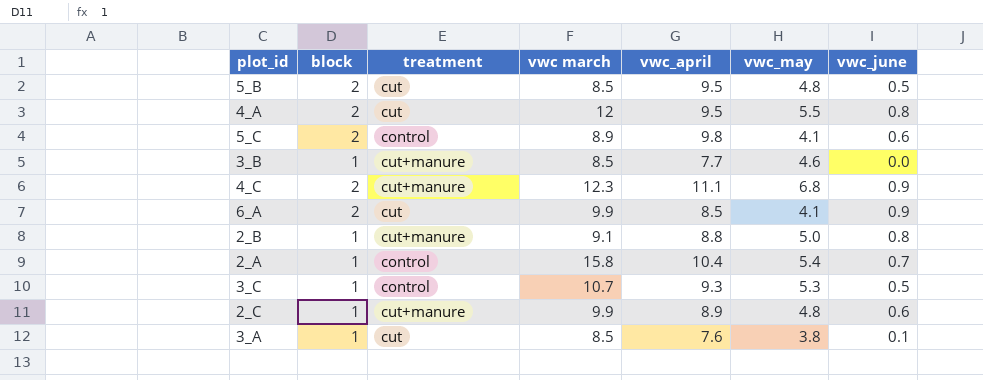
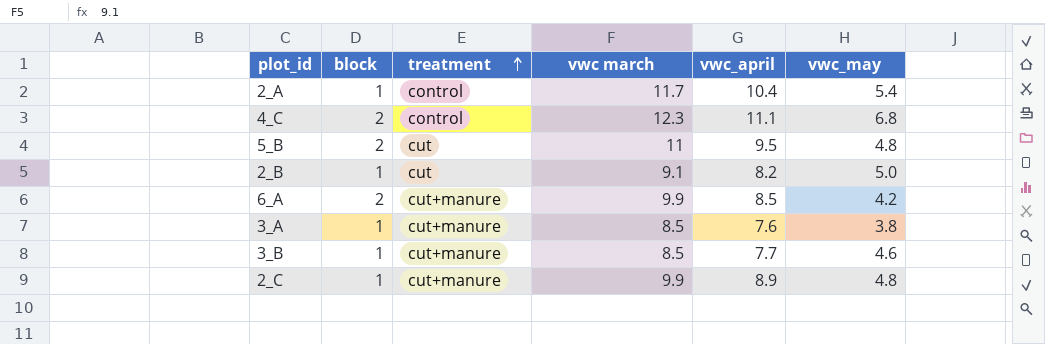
row order: none -> treatment ascending
column vwc_june | position: 7 -> none
row 4_A: 2 | cut | 12 | 9.5 | 5.5 | 0.8 -> none
row 5_C: 2 | control | 8.9 | 9.8 | 4.1 | 0.6 -> none
row 3_C: 1 | control | 10.7 | 9.3 | 5.3 | 0.5 -> none
2_A | vwc march: 15.8 -> 11.7
4_C | treatment: cut+manure -> control
5_B | vwc march: 8.5 -> 11
2_B | treatment: cut+manure -> cut
2_B | vwc_april: 8.8 -> 8.2
6_A | treatment: cut -> cut+manure
6_A | vwc_may: 4.1 -> 4.2
3_A | treatment: cut -> cut+manure

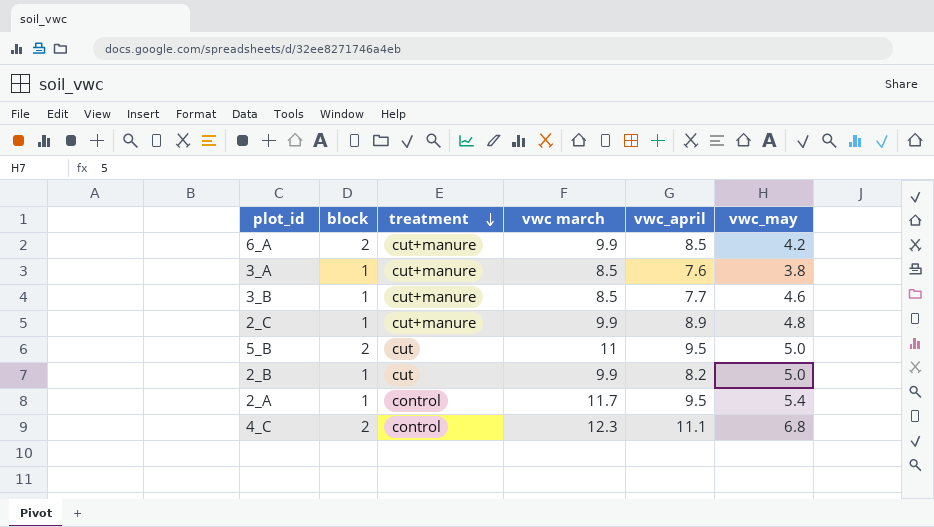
row order: treatment ascending -> treatment descending
5_B | vwc_may: 4.8 -> 5.0
2_B | vwc march: 9.1 -> 9.9
2_A | vwc_april: 10.4 -> 9.5

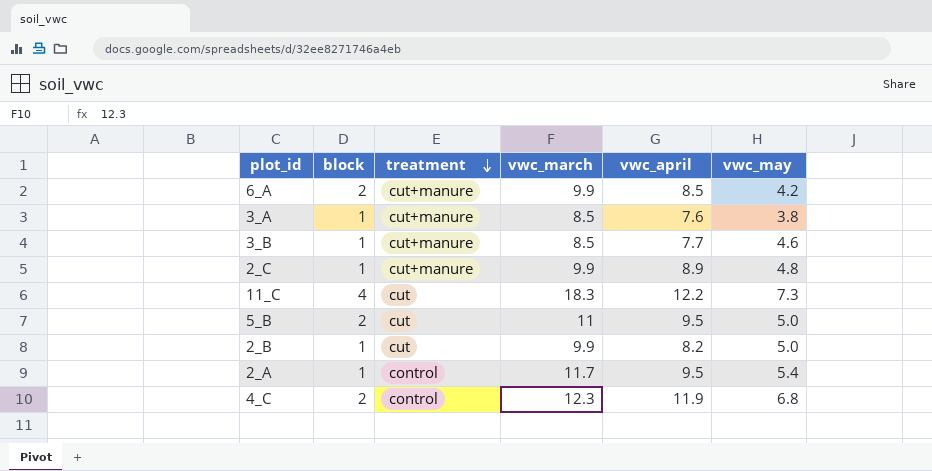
column name: vwc march -> vwc_march
row 11_C: none -> 4 | cut | 18.3 | 12.2 | 7.3
4_C | vwc_april: 11.1 -> 11.9

